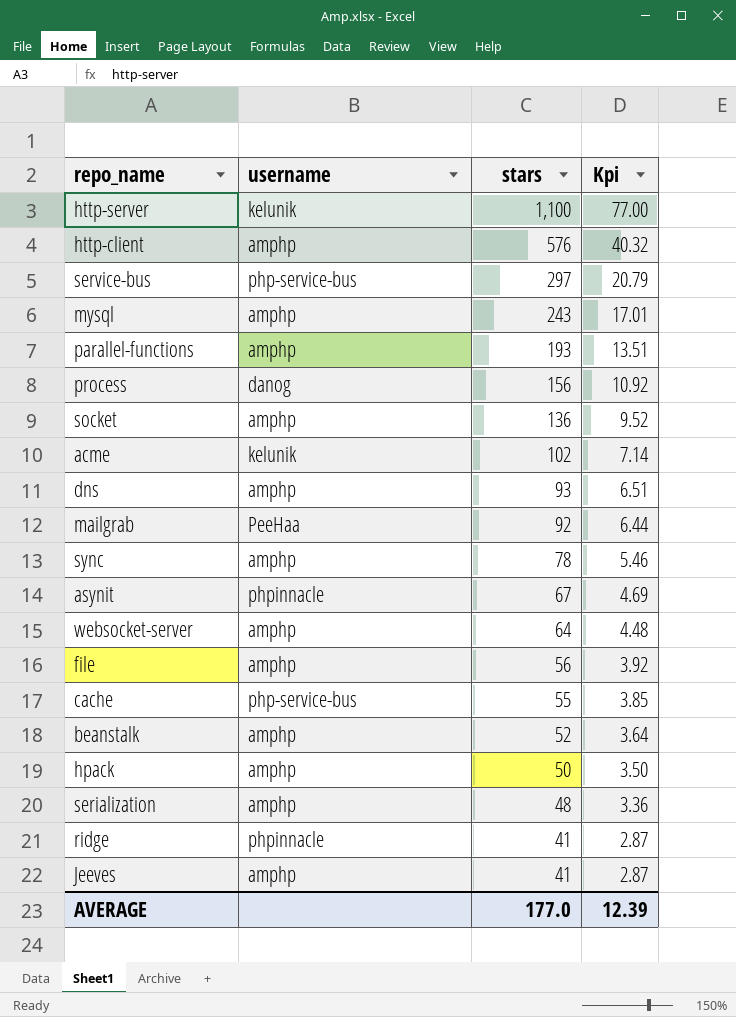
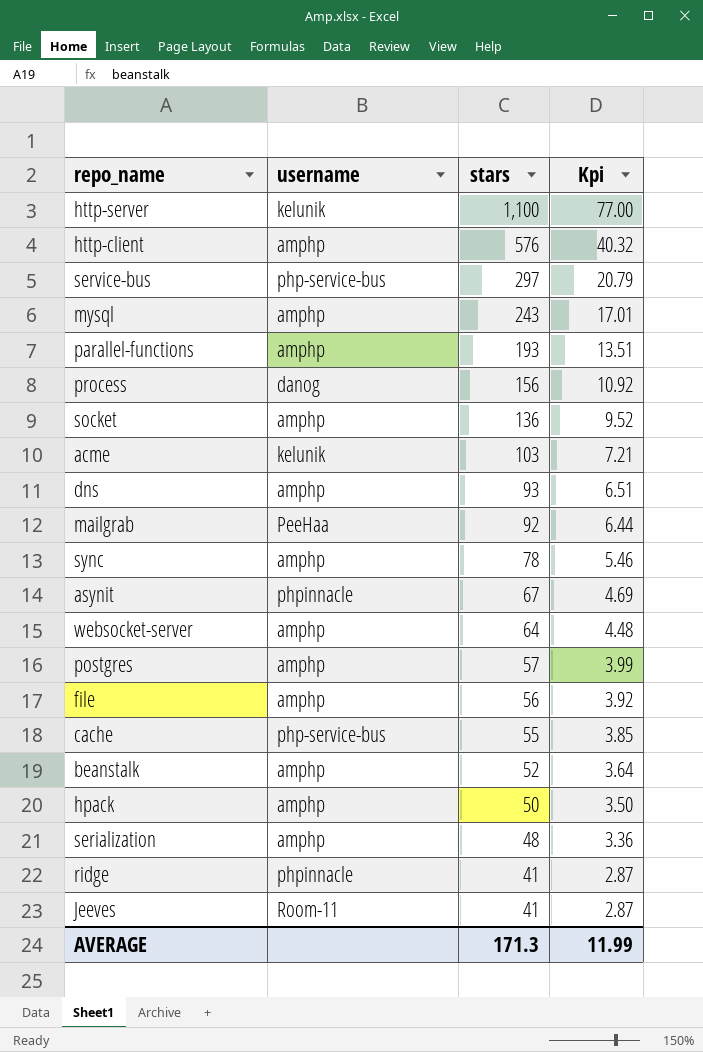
acme | stars: 102 -> 103
acme | Kpi: 7.14 -> 7.21
row postgres: none -> amphp | 57 | 3.99
Jeeves | username: amphp -> Room-11
AVERAGE | stars: 177.0 -> 171.3
AVERAGE | Kpi: 12.39 -> 11.99

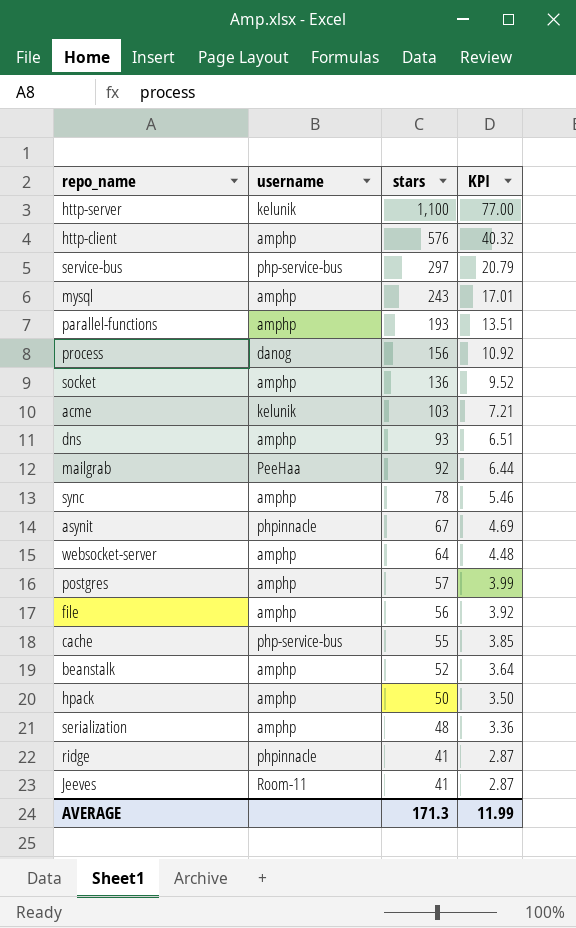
column name: Kpi -> KPI

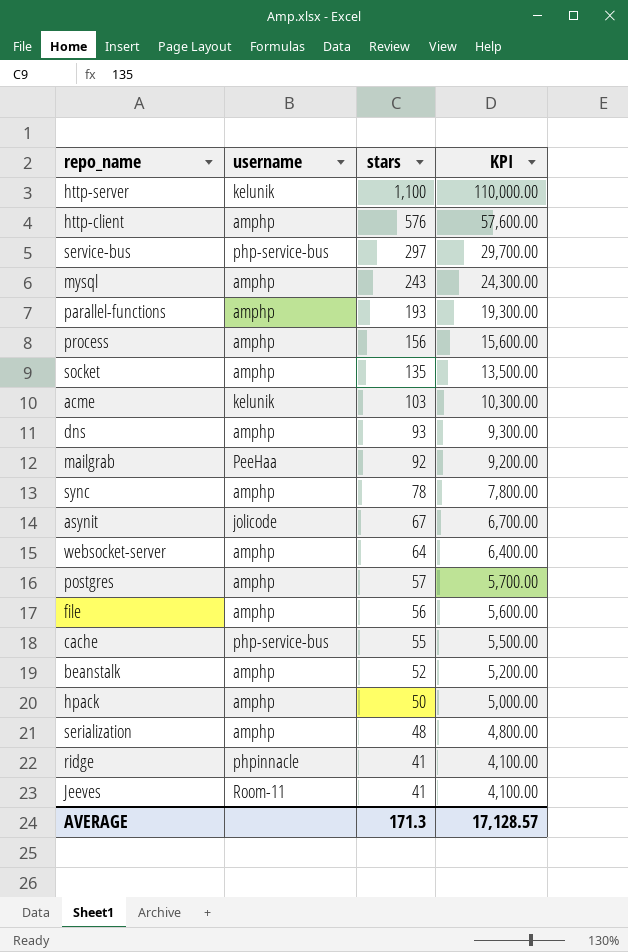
column KPI | formula: [stars] * 0.07 -> [stars] * 100
process | username: danog -> amphp
socket | stars: 136 -> 135
asynit | username: phpinnacle -> jolicode
AVERAGE | KPI: 11.99 -> 17,128.57

